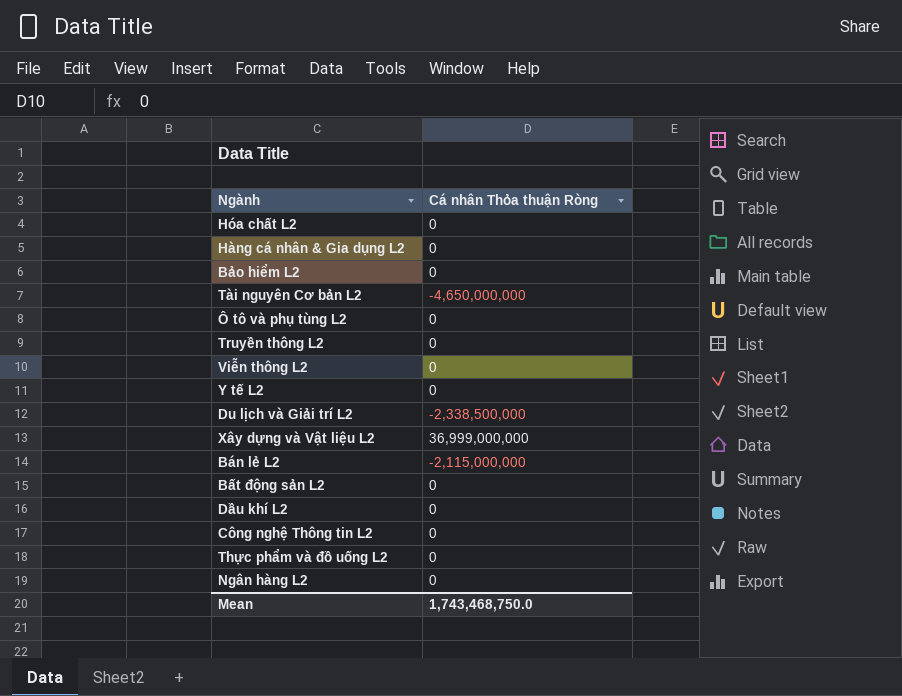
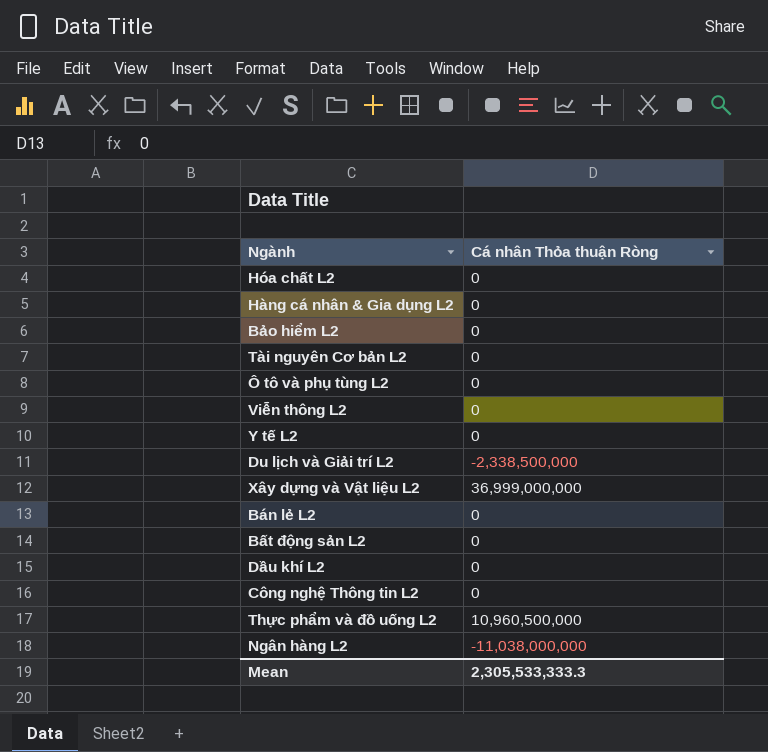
row Truyền thông L2: 0 -> none
Tài nguyên Cơ bản L2 | Cá nhân Thỏa thuận Ròng: -4,650,000,000 -> 0
Bán lẻ L2 | Cá nhân Thỏa thuận Ròng: -2,115,000,000 -> 0
Thực phẩm và đồ uống L2 | Cá nhân Thỏa thuận Ròng: 0 -> 10,960,500,000
Ngân hàng L2 | Cá nhân Thỏa thuận Ròng: 0 -> -11,038,000,000
Mean | Cá nhân Thỏa thuận Ròng: 1,743,468,750.0 -> 2,305,533,333.3

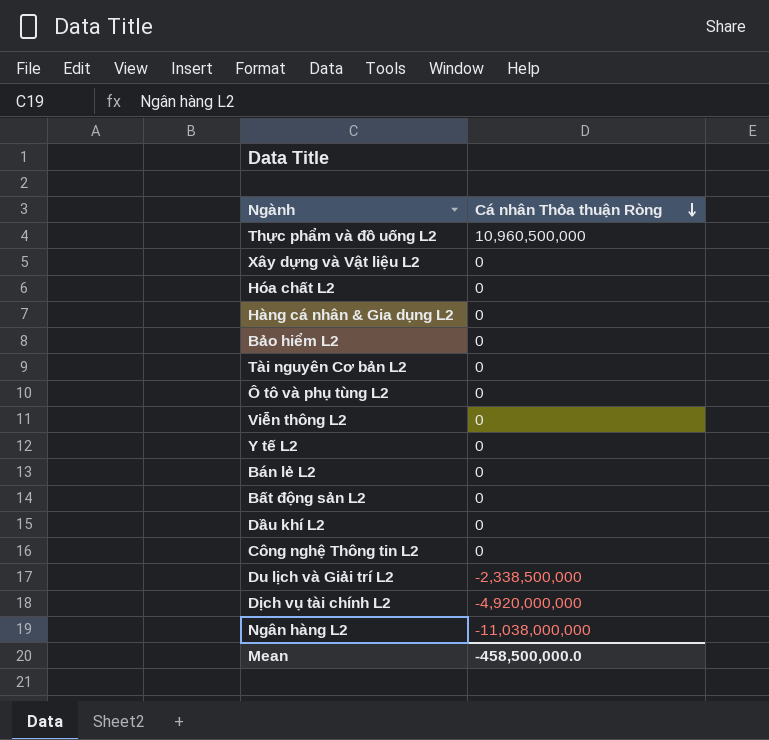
row order: none -> Cá nhân Thỏa thuận Ròng descending
Xây dựng và Vật liệu L2 | Cá nhân Thỏa thuận Ròng: 36,999,000,000 -> 0
row Dịch vụ tài chính L2: none -> -4,920,000,000
Mean | Cá nhân Thỏa thuận Ròng: 2,305,533,333.3 -> -458,500,000.0

